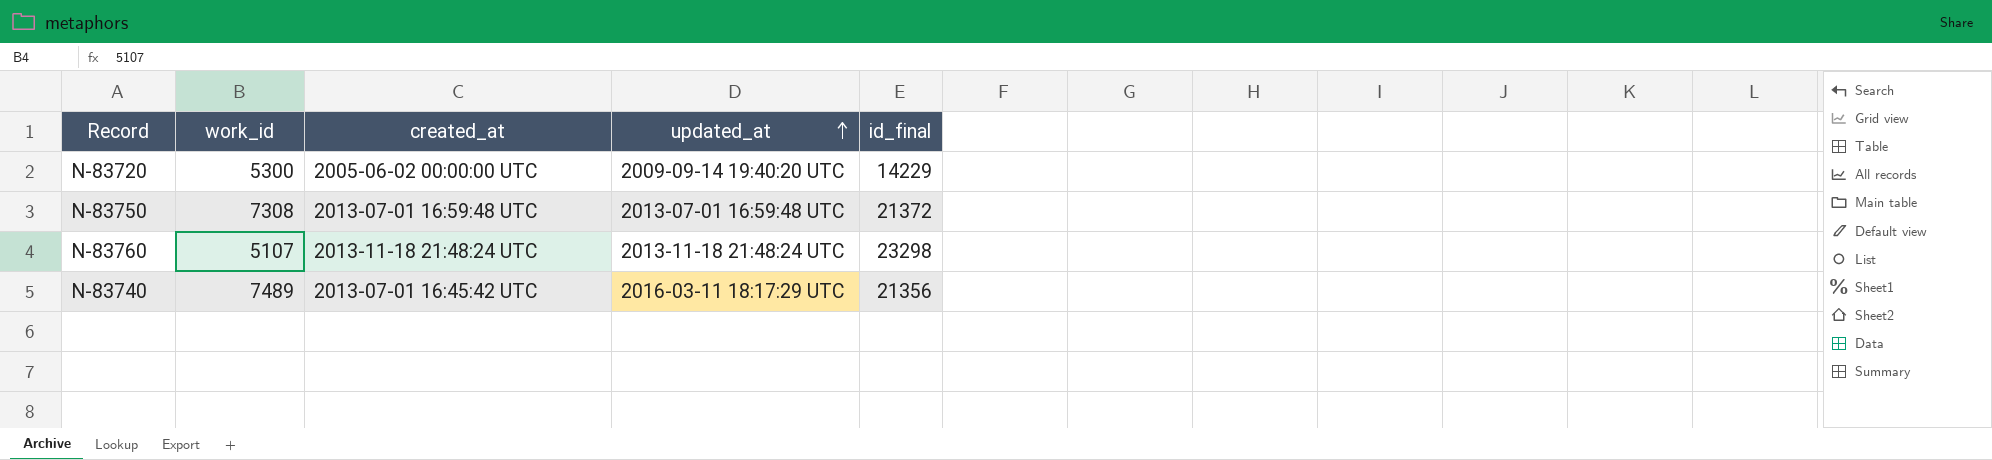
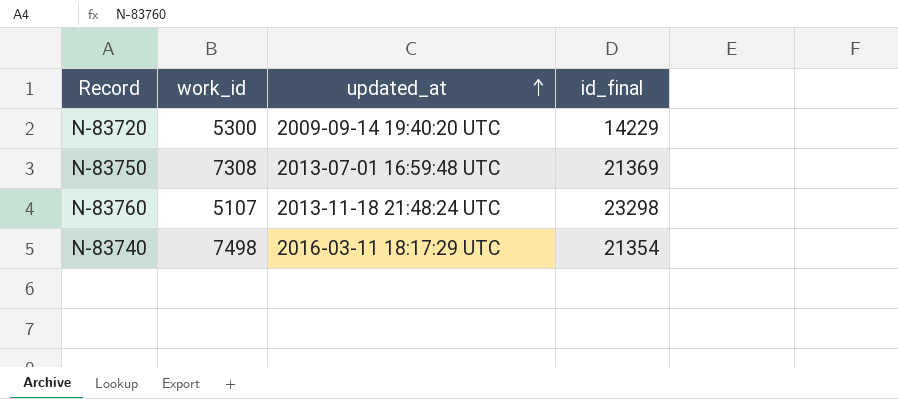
column created_at | position: 3 -> none
N-83750 | id_final: 21372 -> 21369
N-83740 | work_id: 7489 -> 7498
N-83740 | id_final: 21356 -> 21354

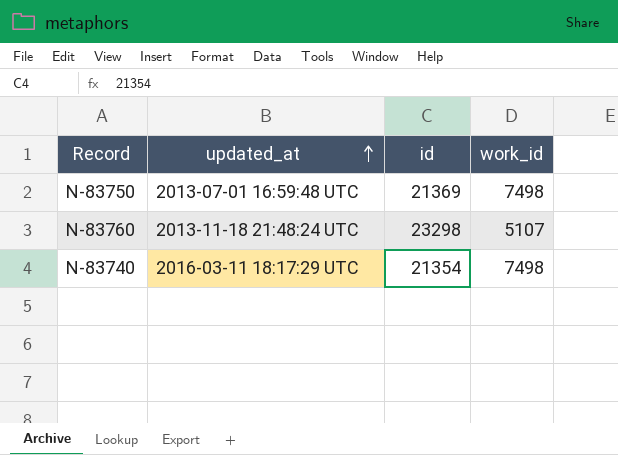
column name: id_final -> id
column work_id | position: 2 -> 4
row N-83720: 5300 | 2009-09-14 19:40:20 UTC | 14229 -> none
N-83750 | work_id: 7308 -> 7498

